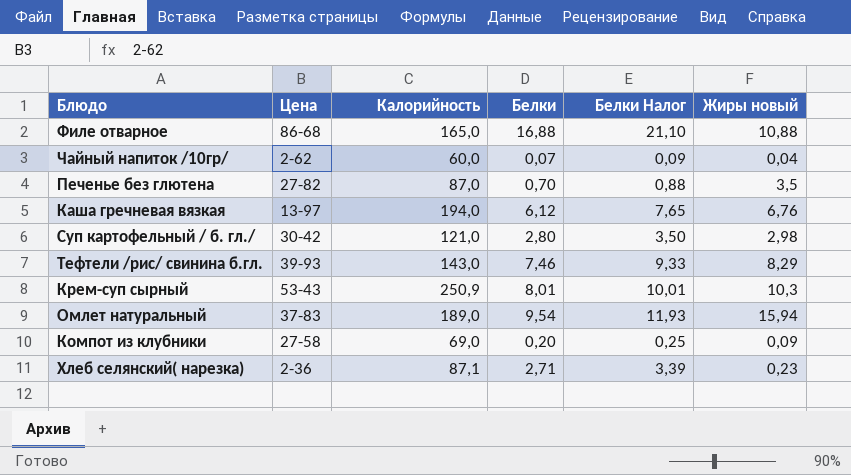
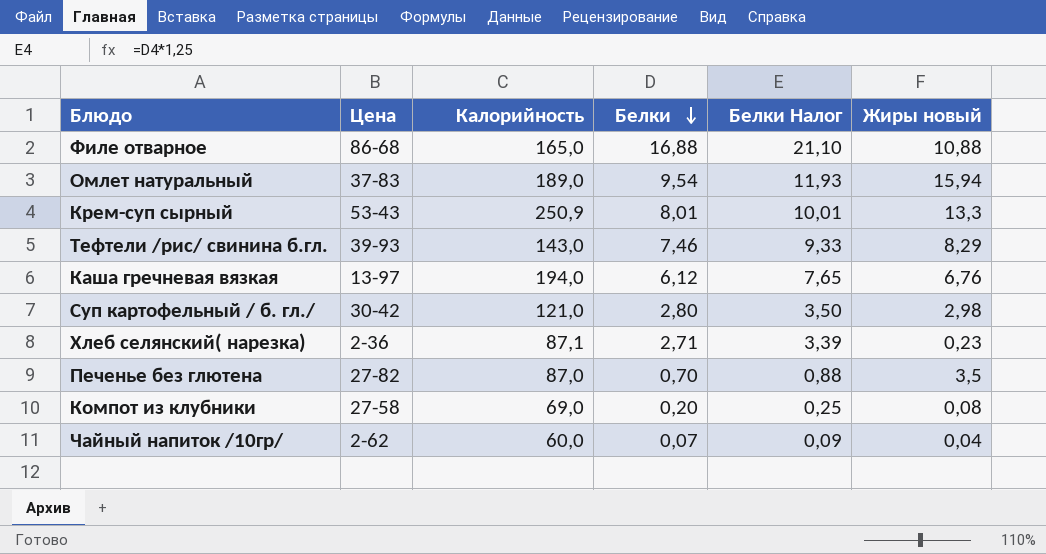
row order: none -> Белки descending
Крем-суп сырный | Жиры новый: 10,3 -> 13,3
Компот из клубники | Жиры новый: 0,09 -> 0,08

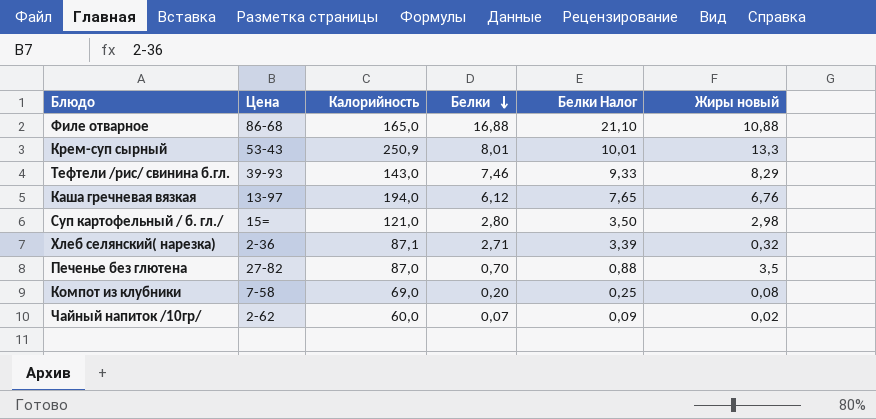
row Омлет натуральный: 37-83 | 189,0 | 9,54 | 11,93 | 15,94 -> none
Суп картофельный / б. гл./ | Цена: 30-42 -> 15=
Хлеб селянский( нарезка) | Жиры новый: 0,23 -> 0,32
Компот из клубники | Цена: 27-58 -> 7-58
Чайный напиток /10гр/ | Жиры новый: 0,04 -> 0,02

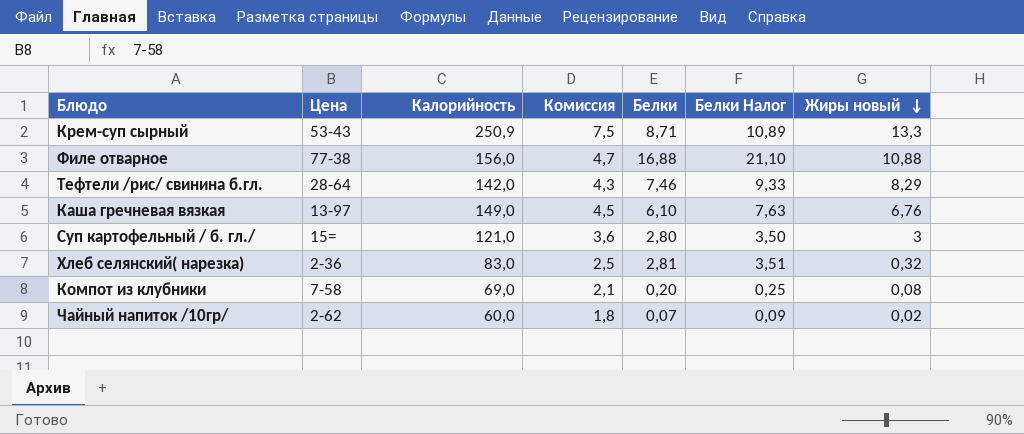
row order: Белки descending -> Жиры новый descending
column Комиссия | formula: none -> [Калорийность] * 0,03
row Печенье без глютена: 27-82 | 87,0 | 0,70 | 0,88 | 3,5 -> none
Крем-суп сырный | Белки: 8,01 -> 8,71
Крем-суп сырный | Белки Налог: 10,01 -> 10,89
Филе отварное | Цена: 86-68 -> 77-38
Филе отварное | Калорийность: 165,0 -> 156,0
Тефтели /рис/ свинина б.гл. | Цена: 39-93 -> 28-64
Тефтели /рис/ свинина б.гл. | Калорийность: 143,0 -> 142,0
Каша гречневая вязкая | Калорийность: 194,0 -> 149,0
Каша гречневая вязкая | Белки: 6,12 -> 6,10
Каша гречневая вязкая | Белки Налог: 7,65 -> 7,63
Суп картофельный / б. гл./ | Жиры новый: 2,98 -> 3
Хлеб селянский( нарезка) | Калорийность: 87,1 -> 83,0
Хлеб селянский( нарезка) | Белки: 2,71 -> 2,81
Хлеб селянский( нарезка) | Белки Налог: 3,39 -> 3,51

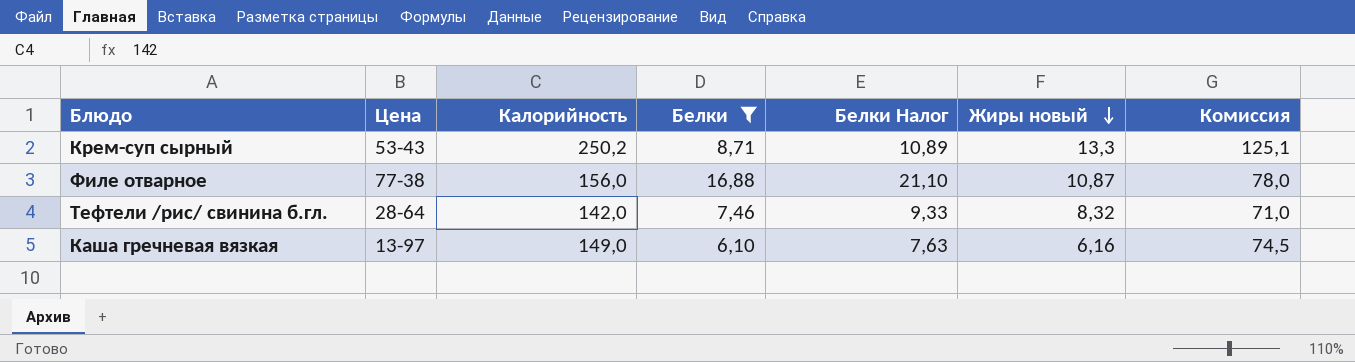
filter: none -> Белки >= 6,10
column Комиссия | formula: [Калорийность] * 0,03 -> [Калорийность] * 0,5
column Комиссия | position: 4 -> 7
Крем-суп сырный | Калорийность: 250,9 -> 250,2
Филе отварное | Жиры новый: 10,88 -> 10,87
Тефтели /рис/ свинина б.гл. | Жиры новый: 8,29 -> 8,32
Каша гречневая вязкая | Жиры новый: 6,76 -> 6,16

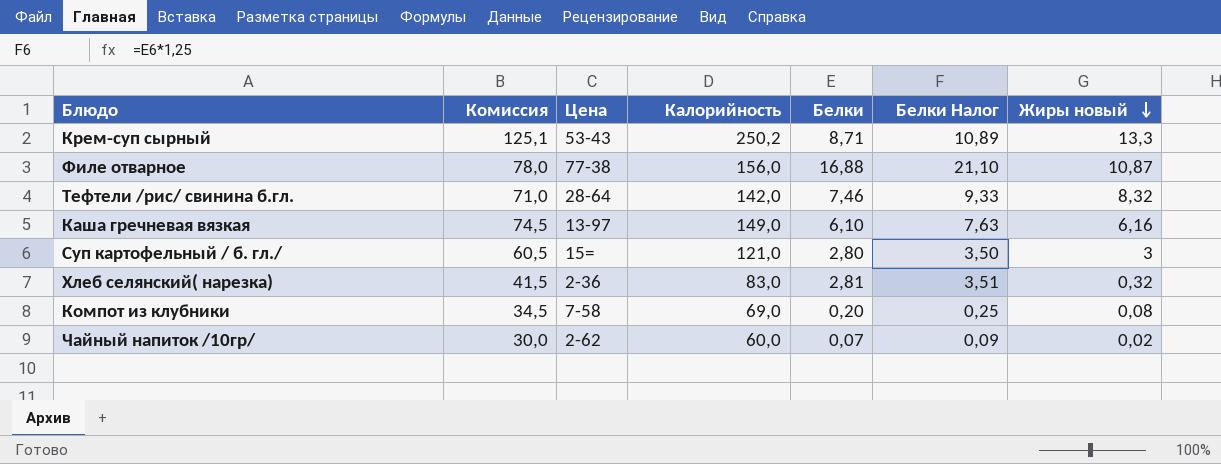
filter: Белки >= 6,10 -> none
column Комиссия | position: 7 -> 2

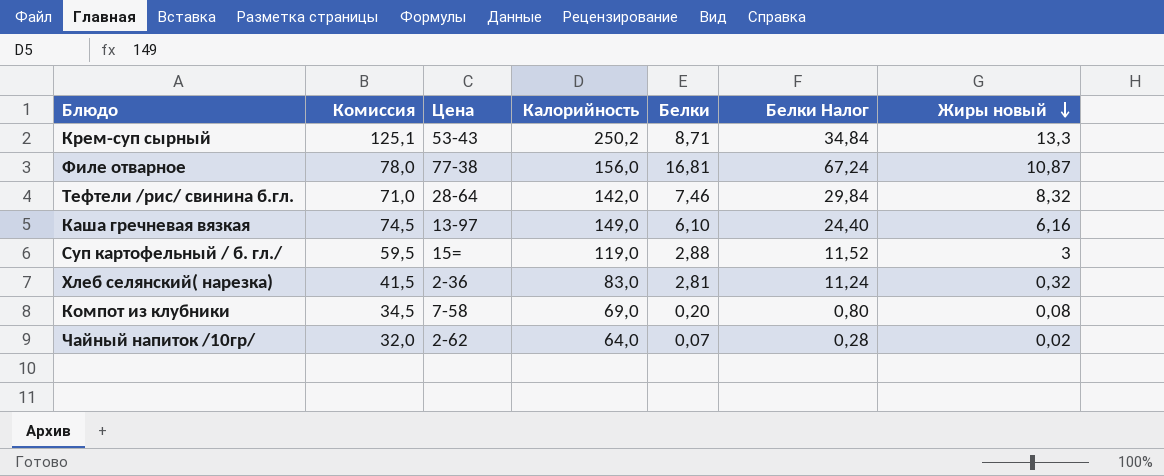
column Белки Налог | formula: [Белки] * 1,25 -> [Белки] * 4
Филе отварное | Белки: 16,88 -> 16,81
Суп картофельный / б. гл./ | Комиссия: 60,5 -> 59,5
Суп картофельный / б. гл./ | Калорийность: 121,0 -> 119,0
Суп картофельный / б. гл./ | Белки: 2,80 -> 2,88
Чайный напиток /10гр/ | Комиссия: 30,0 -> 32,0
Чайный напиток /10гр/ | Калорийность: 60,0 -> 64,0

